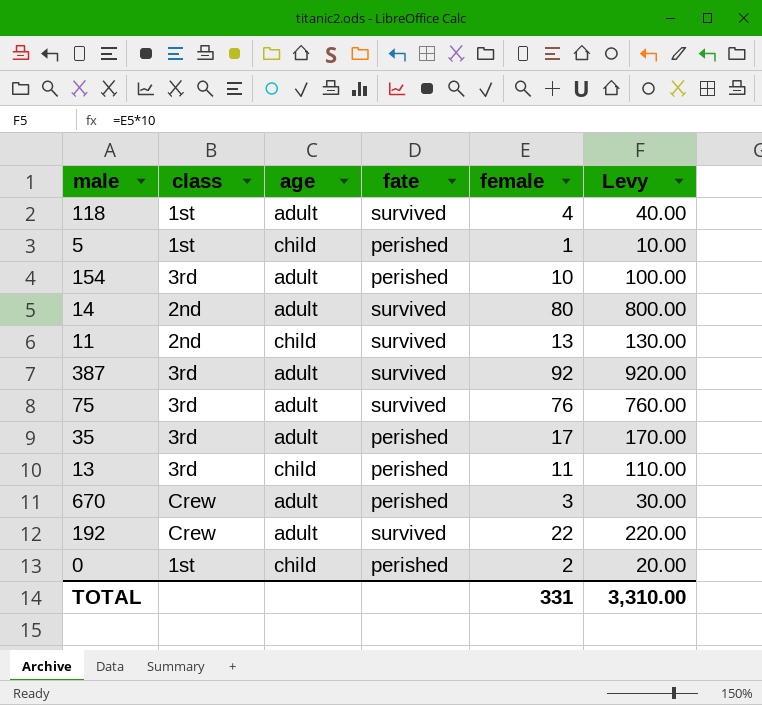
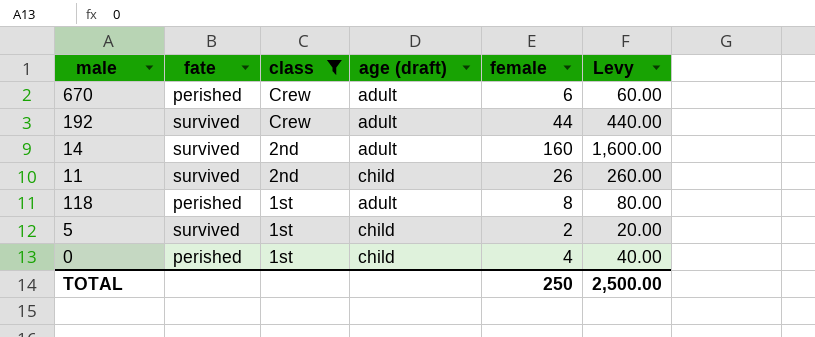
filter: none -> class != 3rd
row order: none -> class descending
column fate | position: 4 -> 2
column name: age -> age (draft)
670 | female: 3 -> 6
670 | Levy: 30.00 -> 60.00
192 | female: 22 -> 44
192 | Levy: 220.00 -> 440.00
14 | female: 80 -> 160
14 | Levy: 800.00 -> 1,600.00
11 | female: 13 -> 26
11 | Levy: 130.00 -> 260.00
118 | fate: survived -> perished
118 | female: 4 -> 8
118 | Levy: 40.00 -> 80.00
5 | fate: perished -> survived
5 | female: 1 -> 2
5 | Levy: 10.00 -> 20.00
0 | female: 2 -> 4
0 | Levy: 20.00 -> 40.00
TOTAL | female: 331 -> 250
TOTAL | Levy: 3,310.00 -> 2,500.00

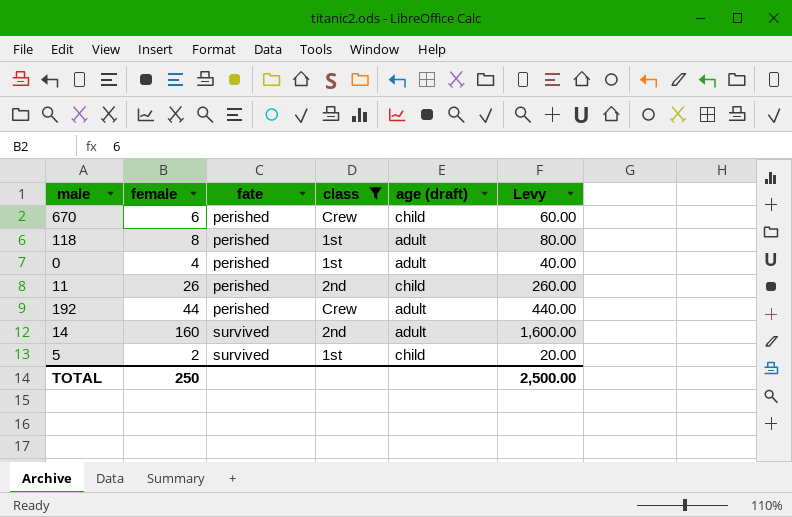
row order: class descending -> fate ascending
column female | position: 5 -> 2
670 | age (draft): adult -> child
0 | age (draft): child -> adult
11 | fate: survived -> perished
192 | fate: survived -> perished

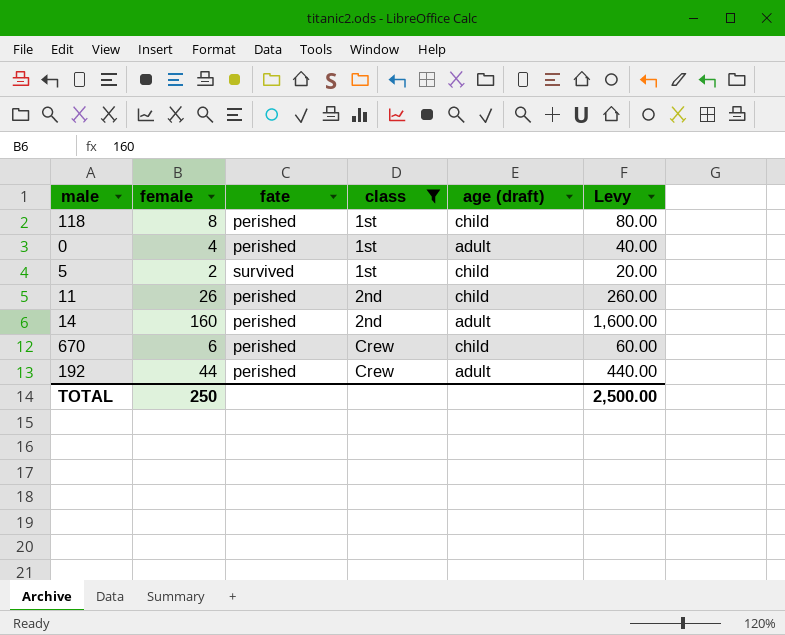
row order: fate ascending -> class ascending
118 | age (draft): adult -> child
14 | fate: survived -> perished

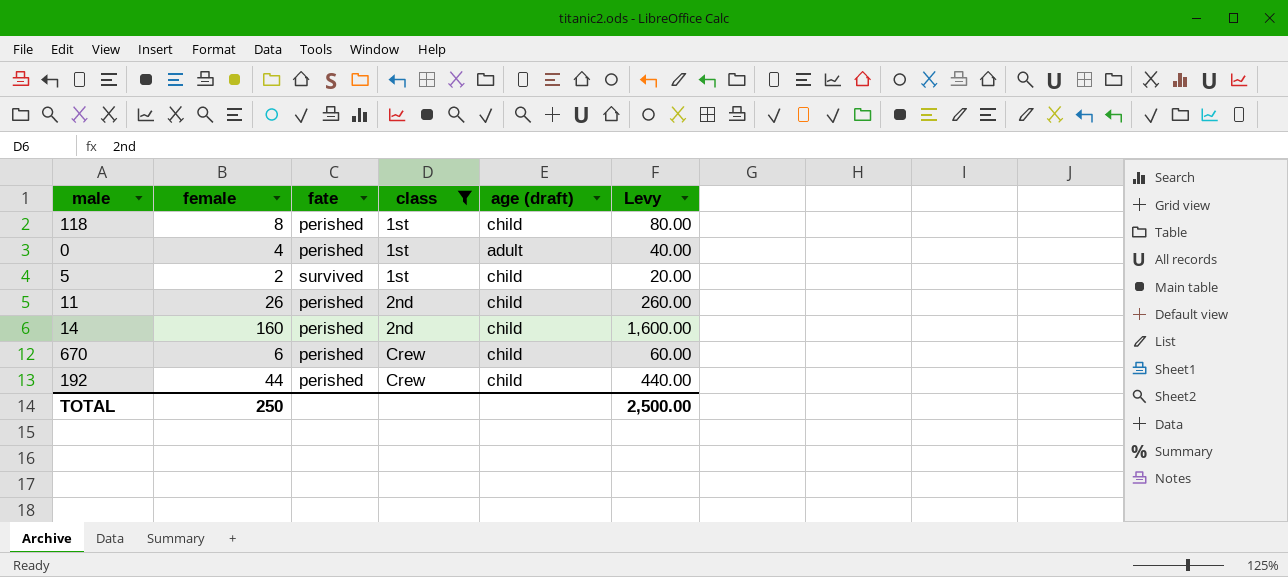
14 | age (draft): adult -> child
192 | age (draft): adult -> child

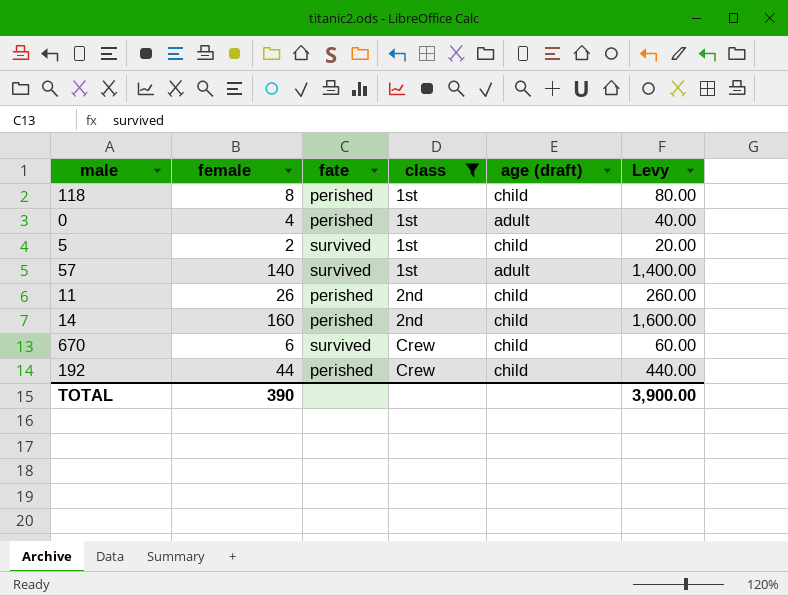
row 57: none -> 140 | survived | 1st | adult | 1,400.00
670 | fate: perished -> survived
TOTAL | female: 250 -> 390
TOTAL | Levy: 2,500.00 -> 3,900.00

